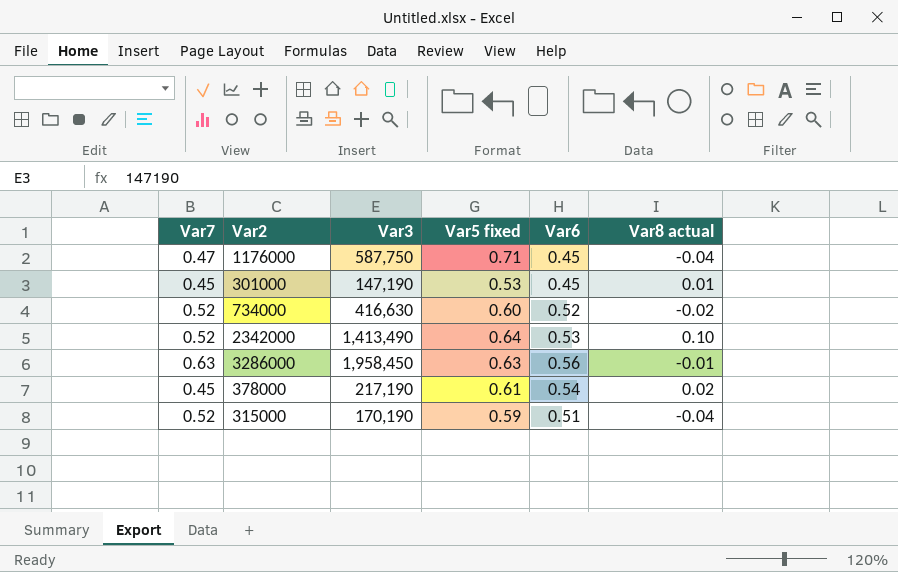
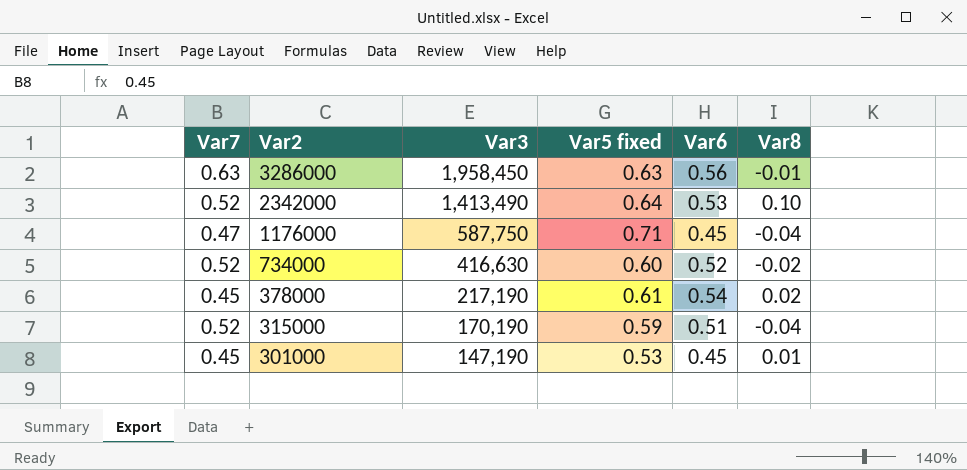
row order: none -> Var2 descending
column name: Var8 actual -> Var8

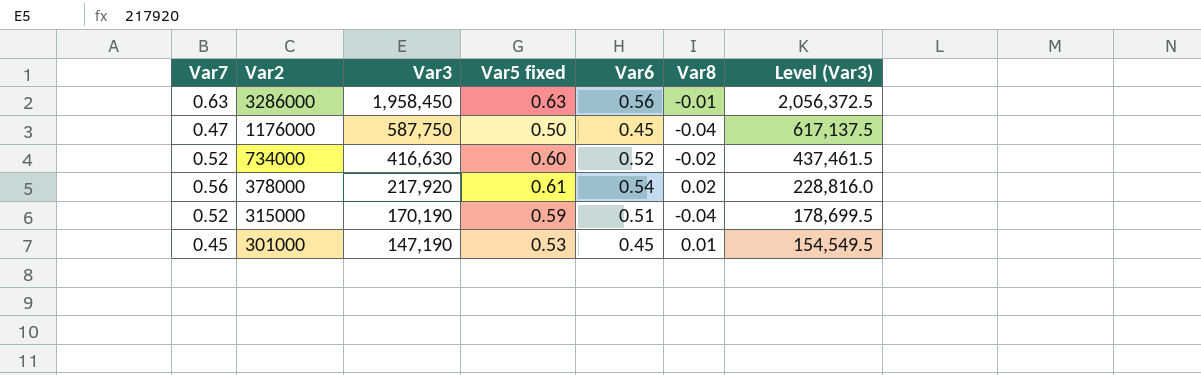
column Level (Var3) | formula: none -> [Var3] * 1.05
row 2342000: 0.52 | 1,413,490 | 0.64 | 0.53 | 0.10 -> none
1176000 | Var5 fixed: 0.71 -> 0.50
378000 | Var7: 0.45 -> 0.56
378000 | Var3: 217,190 -> 217,920

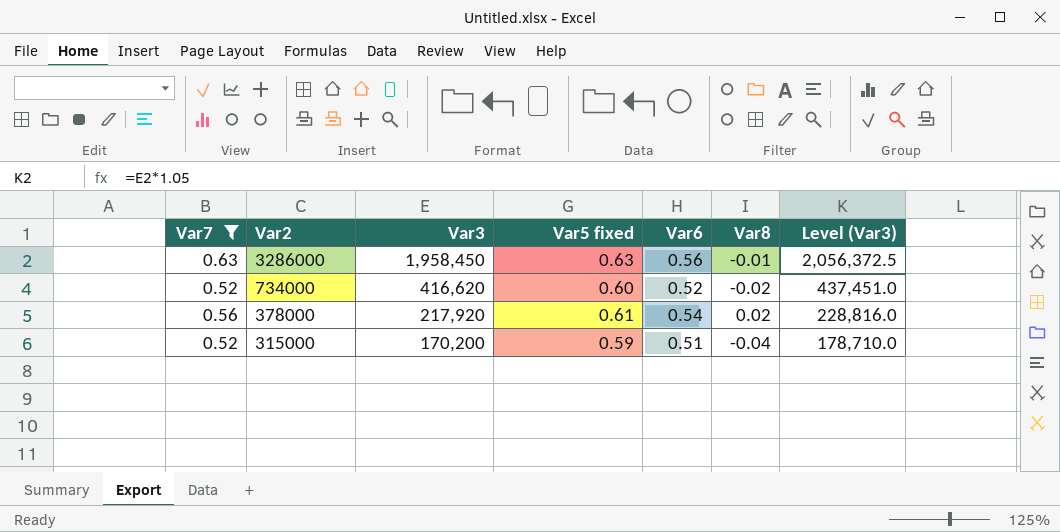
filter: none -> Var7 >= 0.52
734000 | Var3: 416,630 -> 416,620
734000 | Level (Var3): 437,461.5 -> 437,451.0
315000 | Var3: 170,190 -> 170,200
315000 | Level (Var3): 178,699.5 -> 178,710.0

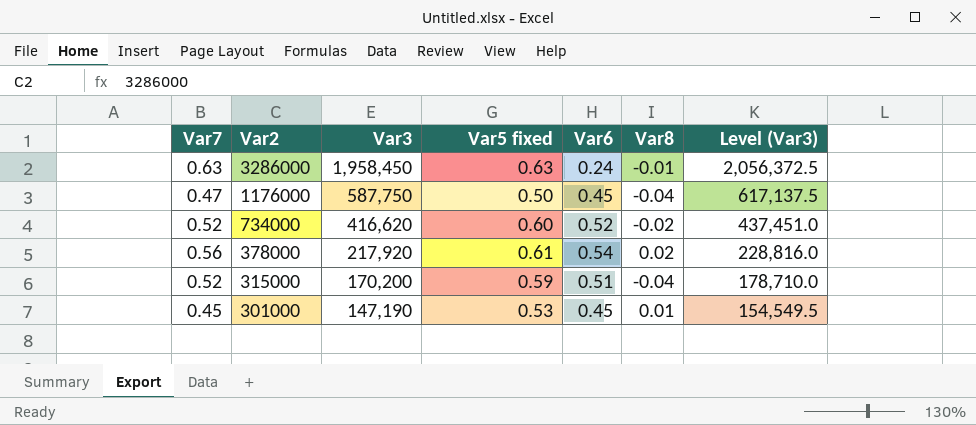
filter: Var7 >= 0.52 -> none
3286000 | Var6: 0.56 -> 0.24

